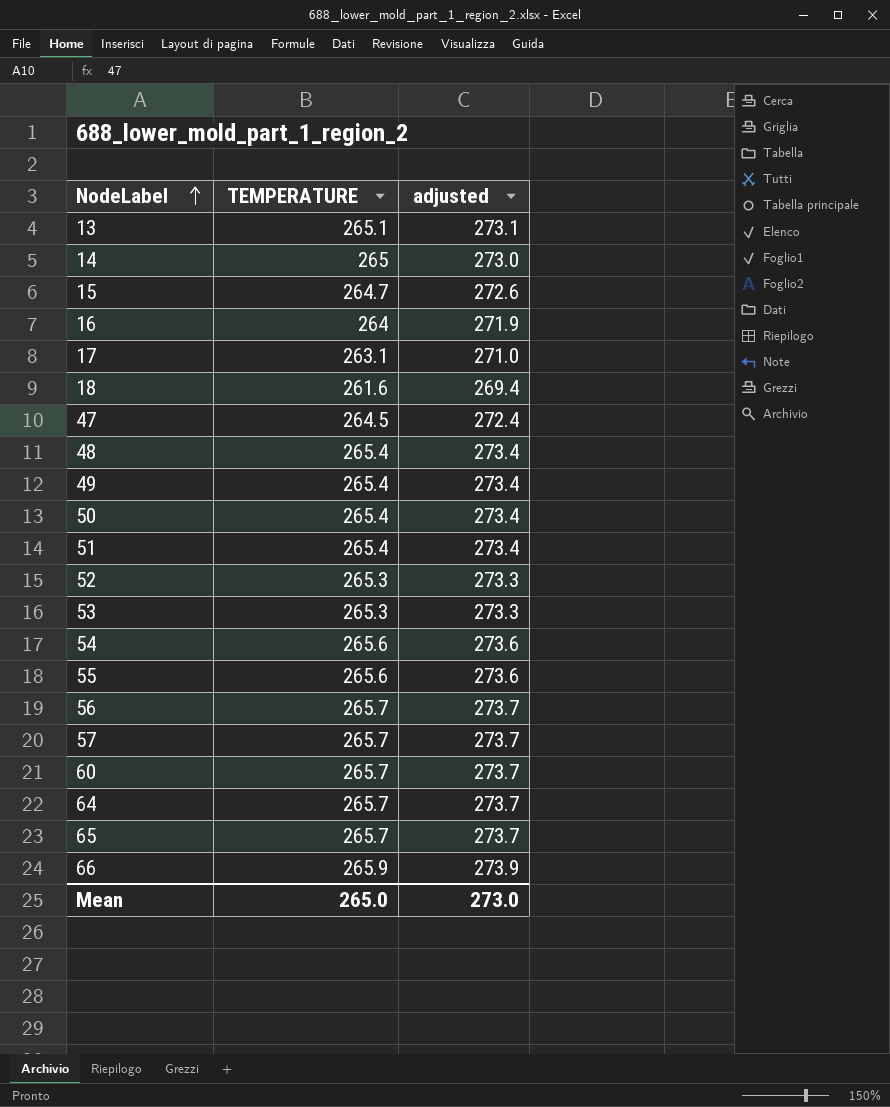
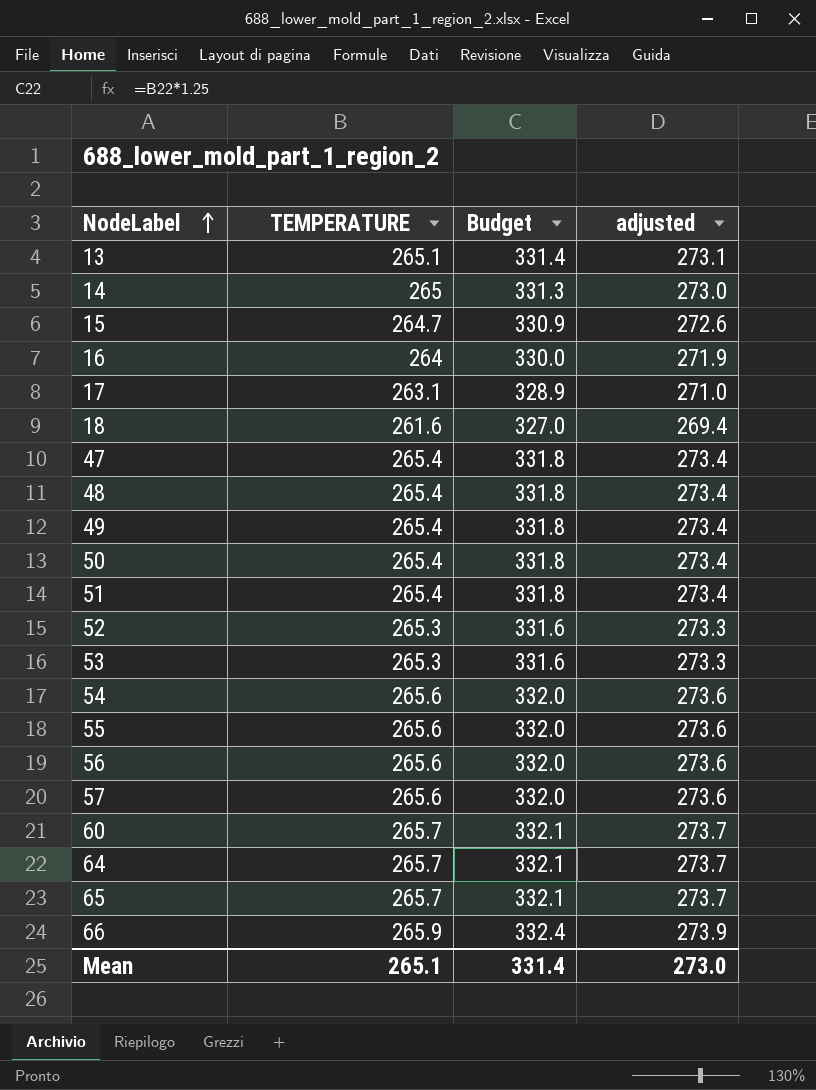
column Budget | formula: none -> [TEMPERATURE] * 1.25
47 | TEMPERATURE: 264.5 -> 265.4
47 | adjusted: 272.4 -> 273.4
56 | TEMPERATURE: 265.7 -> 265.6
56 | adjusted: 273.7 -> 273.6
57 | TEMPERATURE: 265.7 -> 265.6
57 | adjusted: 273.7 -> 273.6
Mean | TEMPERATURE: 265.0 -> 265.1

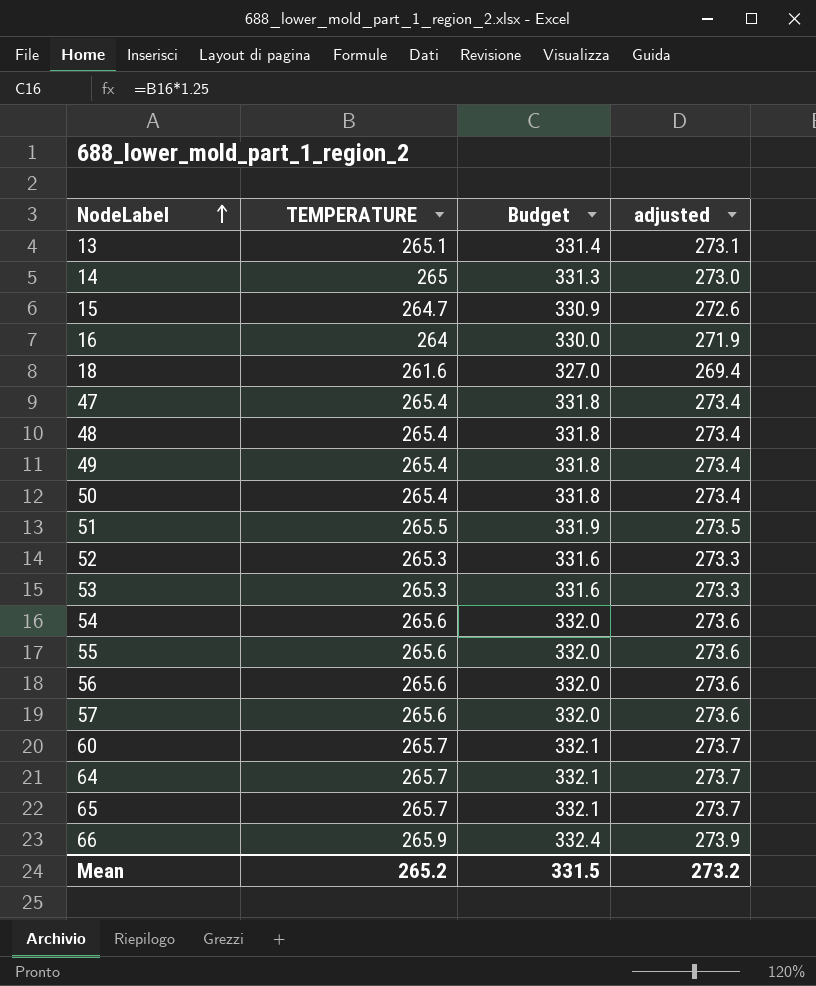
row 17: 263.1 | 328.9 | 271.0 -> none
51 | TEMPERATURE: 265.4 -> 265.5
51 | Budget: 331.8 -> 331.9
51 | adjusted: 273.4 -> 273.5
Mean | TEMPERATURE: 265.1 -> 265.2
Mean | Budget: 331.4 -> 331.5
Mean | adjusted: 273.0 -> 273.2

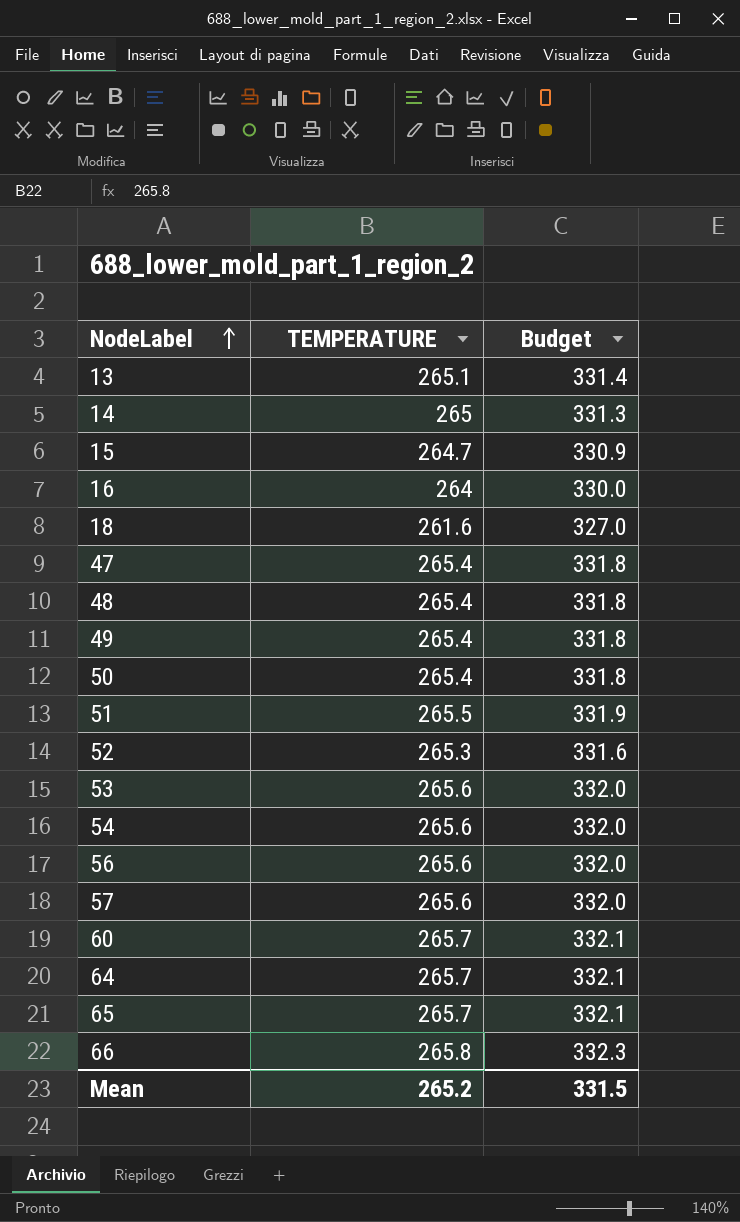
column adjusted | formula: [TEMPERATURE] * 1.03 -> none
row 55: 265.6 | 332.0 | 273.6 -> none
53 | TEMPERATURE: 265.3 -> 265.6
53 | Budget: 331.6 -> 332.0
66 | TEMPERATURE: 265.9 -> 265.8
66 | Budget: 332.4 -> 332.3

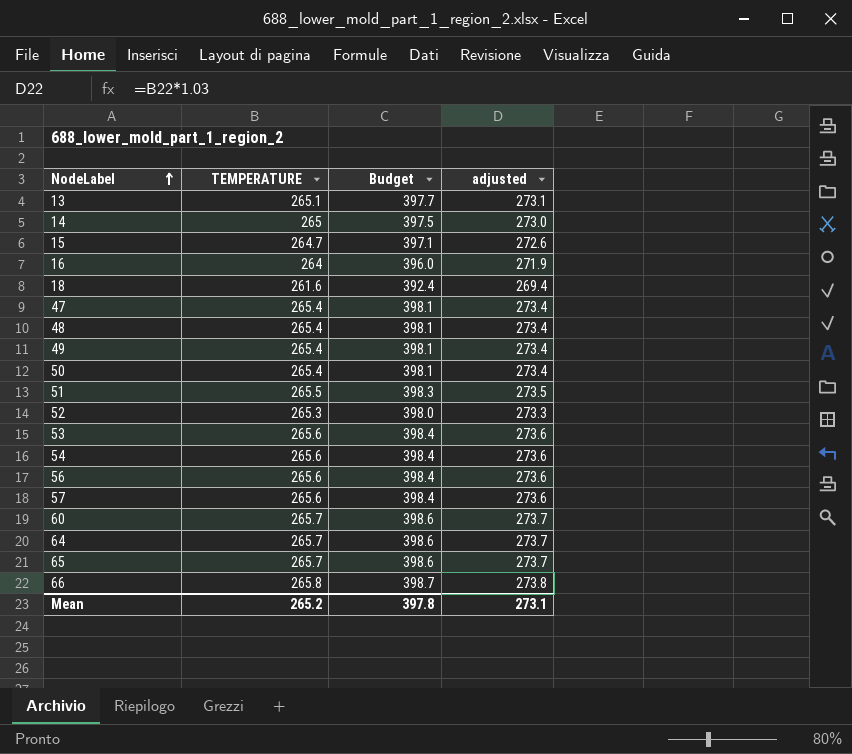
column Budget | formula: [TEMPERATURE] * 1.25 -> [TEMPERATURE] * 1.5
column adjusted | formula: none -> [TEMPERATURE] * 1.03
Mean | Budget: 331.5 -> 397.8

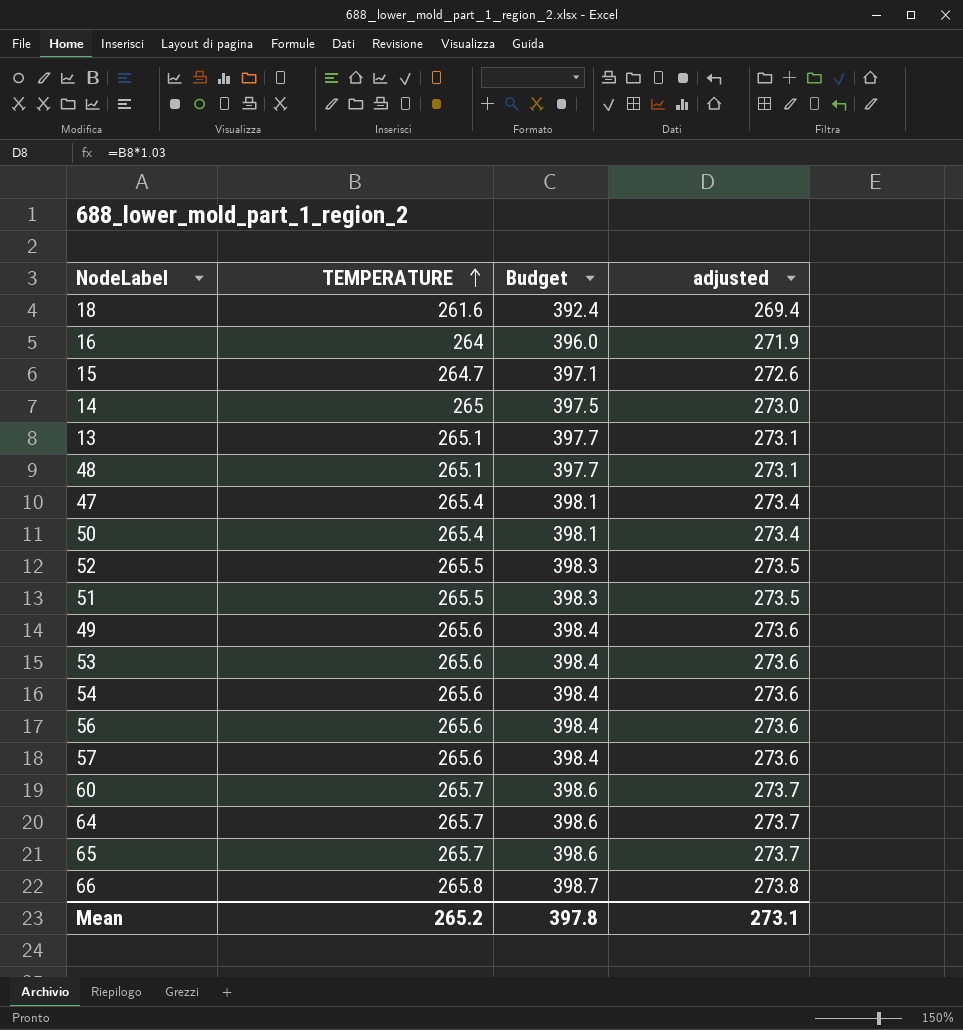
row order: NodeLabel ascending -> TEMPERATURE ascending
48 | TEMPERATURE: 265.4 -> 265.1
48 | Budget: 398.1 -> 397.7
48 | adjusted: 273.4 -> 273.1
52 | TEMPERATURE: 265.3 -> 265.5
52 | Budget: 398.0 -> 398.3
52 | adjusted: 273.3 -> 273.5
49 | TEMPERATURE: 265.4 -> 265.6
49 | Budget: 398.1 -> 398.4
49 | adjusted: 273.4 -> 273.6

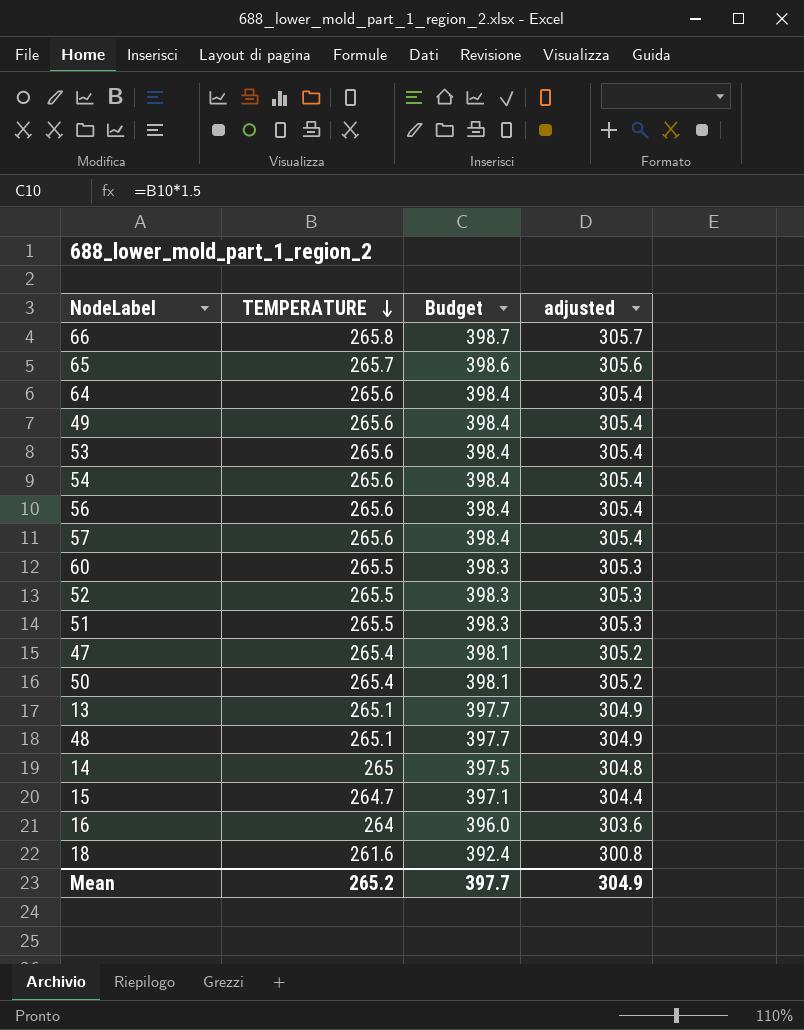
row order: TEMPERATURE ascending -> TEMPERATURE descending
column adjusted | formula: [TEMPERATURE] * 1.03 -> [TEMPERATURE] * 1.15
64 | TEMPERATURE: 265.7 -> 265.6
64 | Budget: 398.6 -> 398.4
60 | TEMPERATURE: 265.7 -> 265.5
60 | Budget: 398.6 -> 398.3
Mean | Budget: 397.8 -> 397.7
Mean | adjusted: 273.1 -> 304.9

